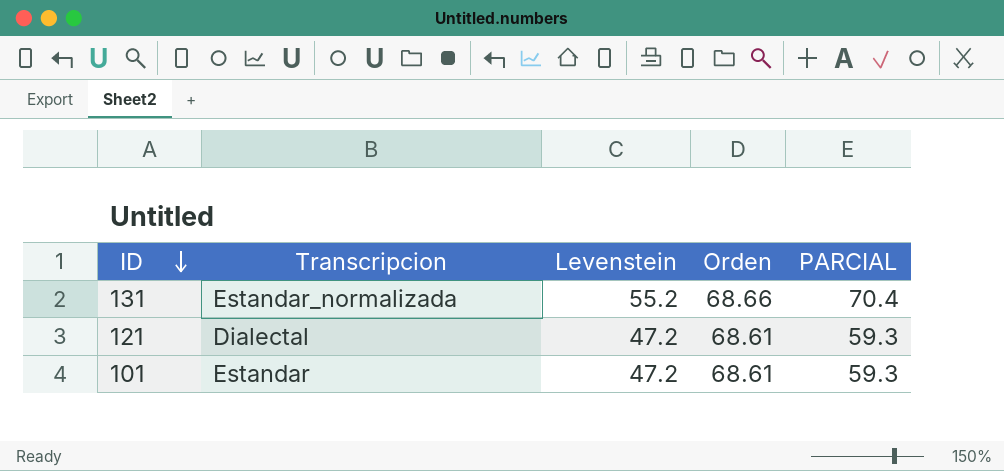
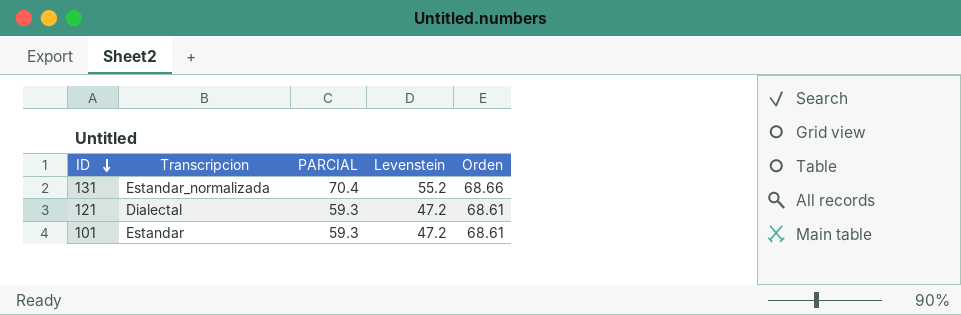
column PARCIAL | position: 5 -> 3

